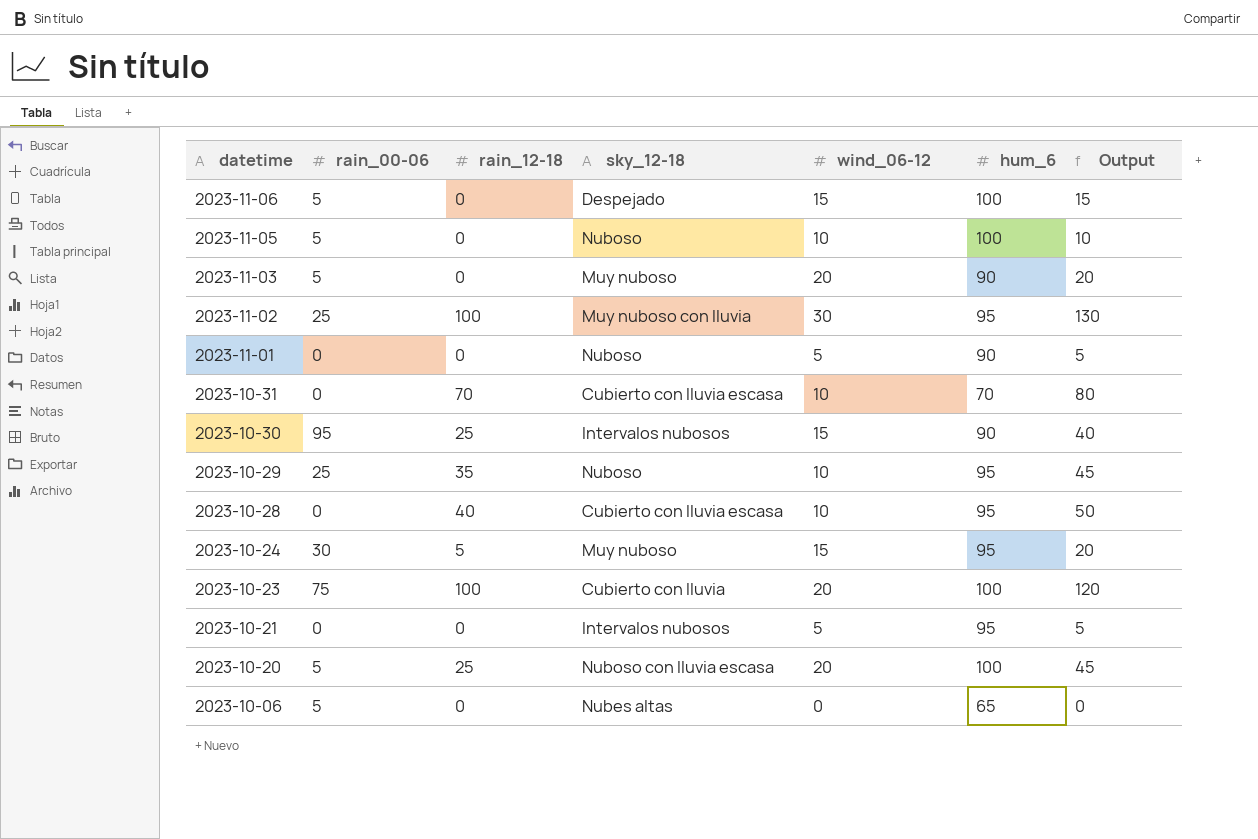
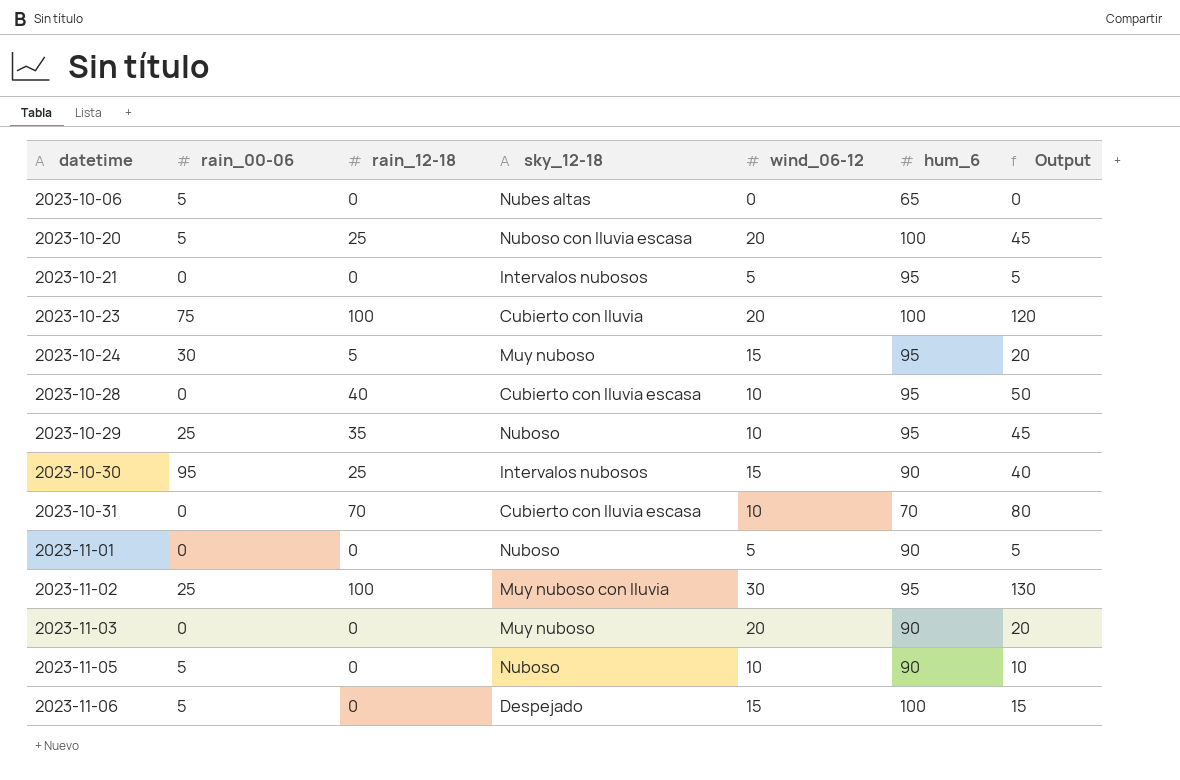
row order: datetime descending -> datetime ascending
2023-11-03 | rain_00-06: 5 -> 0
2023-11-05 | hum_6: 100 -> 90

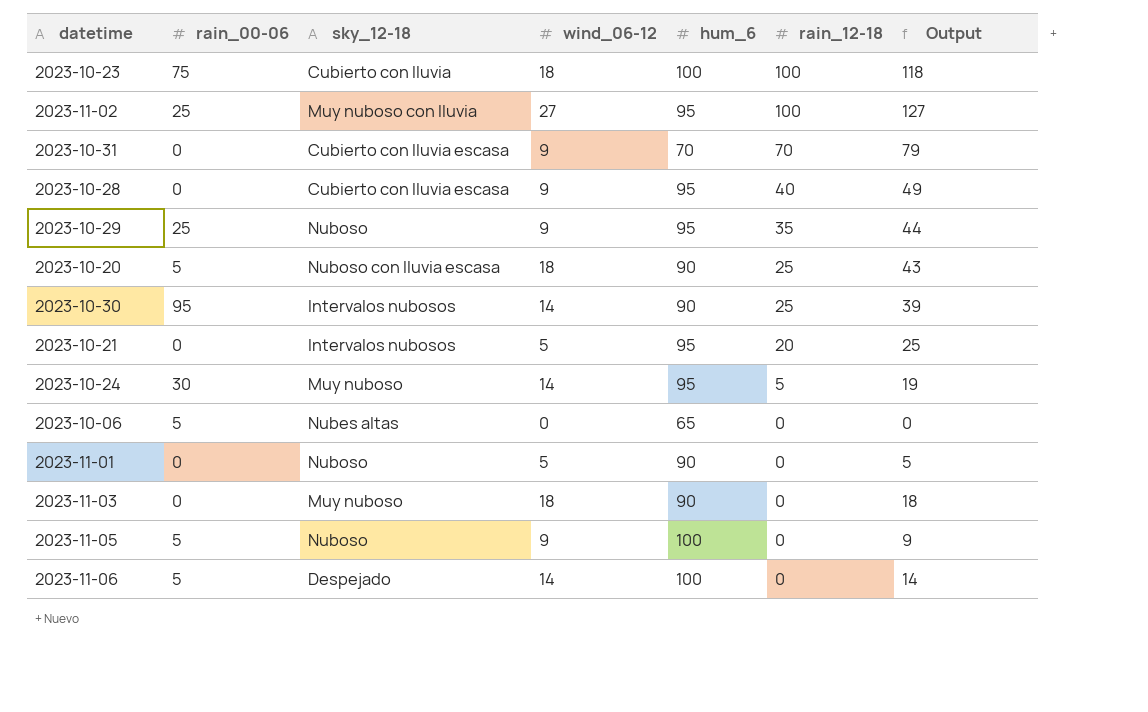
row order: datetime ascending -> rain_12-18 descending
column rain_12-18 | position: 3 -> 6
2023-10-23 | wind_06-12: 20 -> 18
2023-10-23 | Output: 120 -> 118
2023-11-02 | wind_06-12: 30 -> 27
2023-11-02 | Output: 130 -> 127
2023-10-31 | wind_06-12: 10 -> 9
2023-10-31 | Output: 80 -> 79
2023-10-28 | wind_06-12: 10 -> 9
2023-10-28 | Output: 50 -> 49
2023-10-29 | wind_06-12: 10 -> 9
2023-10-29 | Output: 45 -> 44
2023-10-20 | wind_06-12: 20 -> 18
2023-10-20 | hum_6: 100 -> 90
2023-10-20 | Output: 45 -> 43
2023-10-30 | wind_06-12: 15 -> 14
2023-10-30 | Output: 40 -> 39
2023-10-21 | rain_12-18: 0 -> 20
2023-10-21 | Output: 5 -> 25
2023-10-24 | wind_06-12: 15 -> 14
2023-10-24 | Output: 20 -> 19
2023-11-03 | wind_06-12: 20 -> 18
2023-11-03 | Output: 20 -> 18
2023-11-05 | wind_06-12: 10 -> 9
2023-11-05 | hum_6: 90 -> 100
2023-11-05 | Output: 10 -> 9
2023-11-06 | wind_06-12: 15 -> 14
2023-11-06 | Output: 15 -> 14

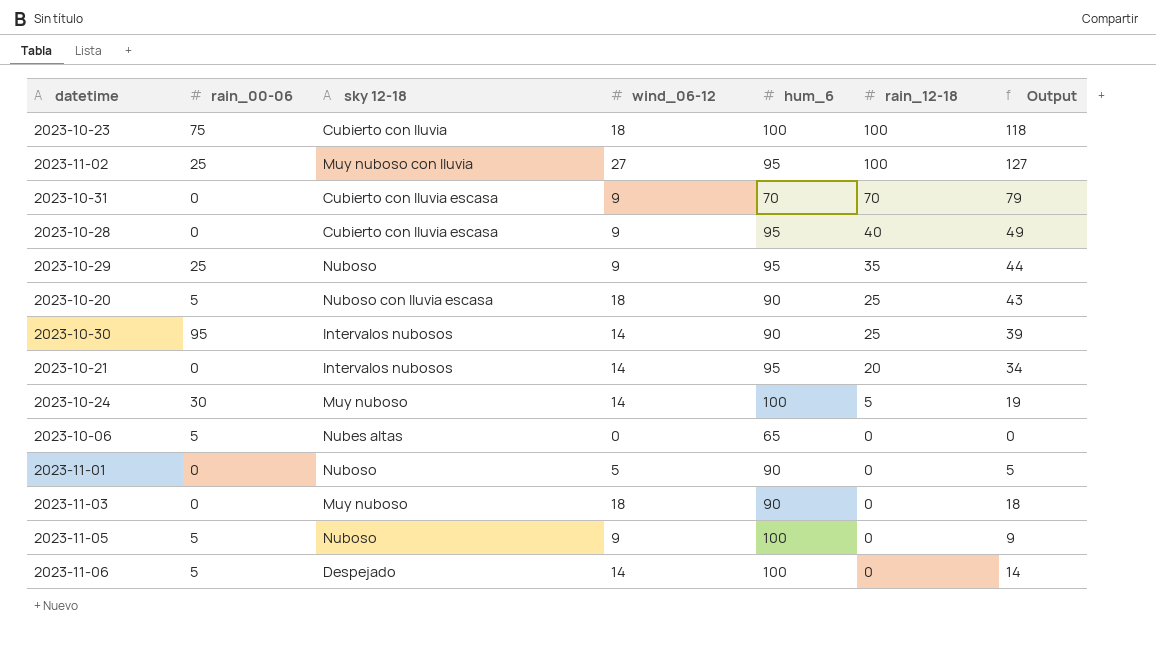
column name: sky_12-18 -> sky 12-18
2023-10-21 | wind_06-12: 5 -> 14
2023-10-21 | Output: 25 -> 34
2023-10-24 | hum_6: 95 -> 100

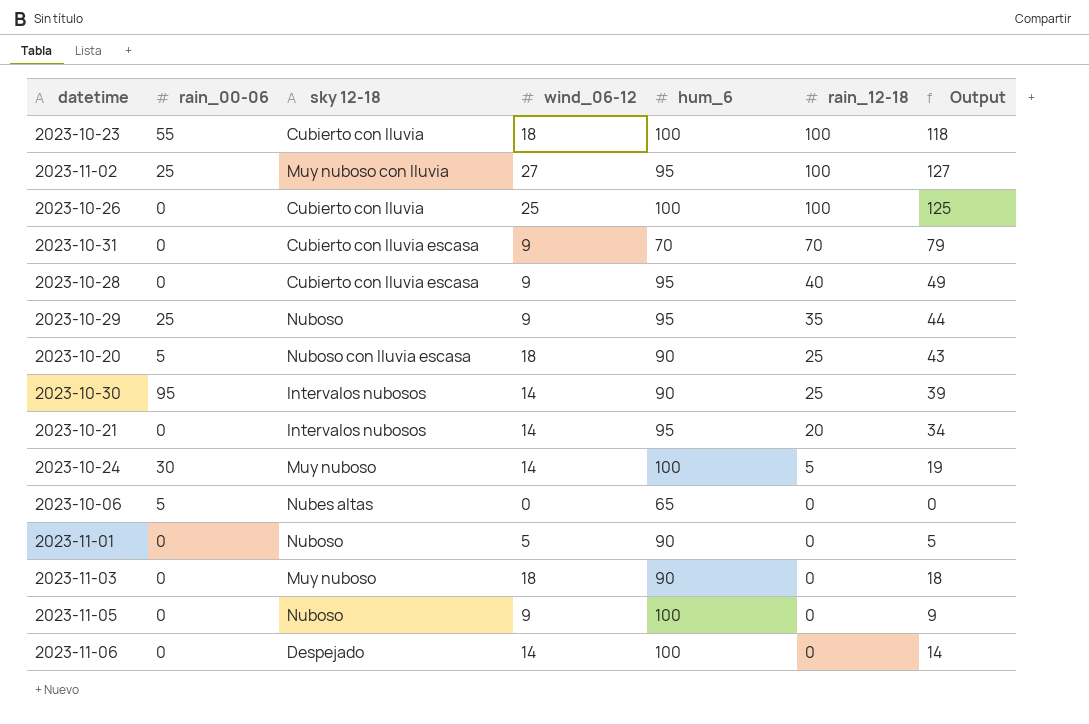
2023-10-23 | rain_00-06: 75 -> 55
row 2023-10-26: none -> 0 | Cubierto con lluvia | 25 | 100 | 100 | 125
2023-11-05 | rain_00-06: 5 -> 0
2023-11-06 | rain_00-06: 5 -> 0

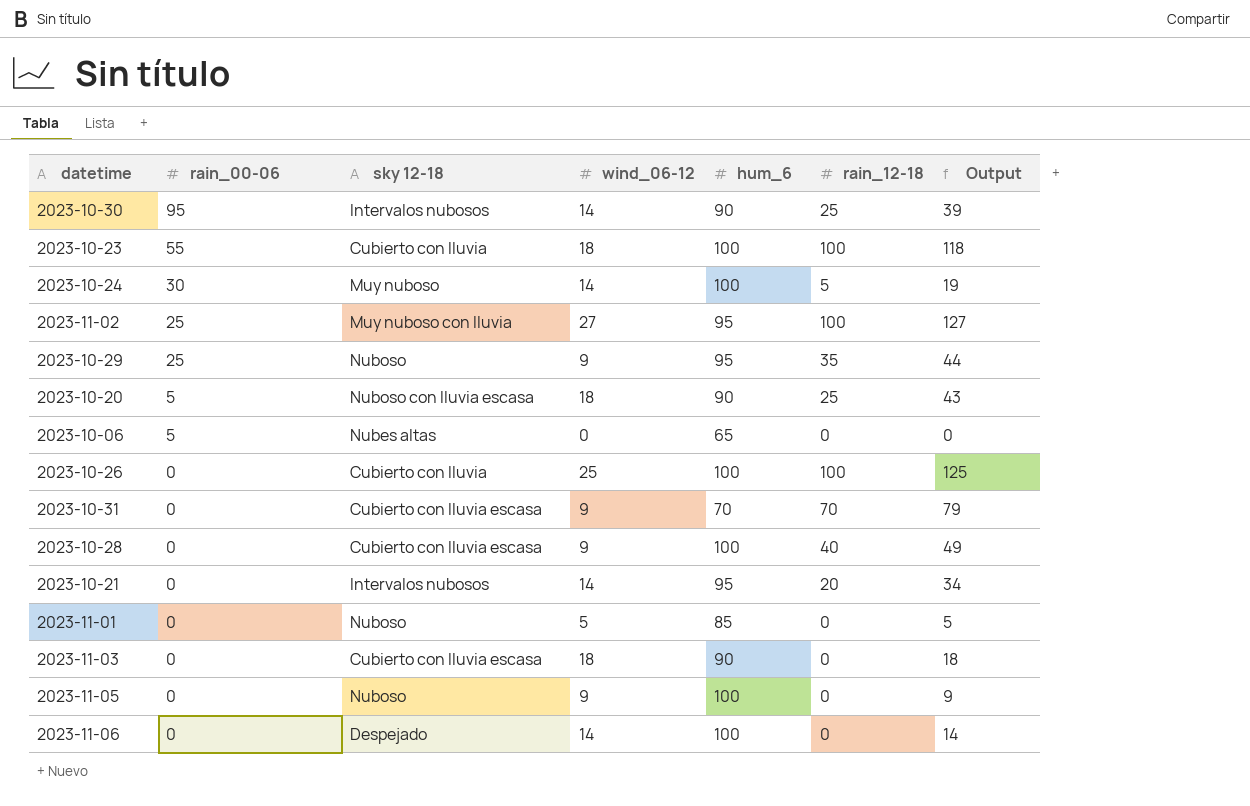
row order: rain_12-18 descending -> rain_00-06 descending
2023-10-28 | hum_6: 95 -> 100
2023-11-01 | hum_6: 90 -> 85
2023-11-03 | sky 12-18: Muy nuboso -> Cubierto con lluvia escasa

